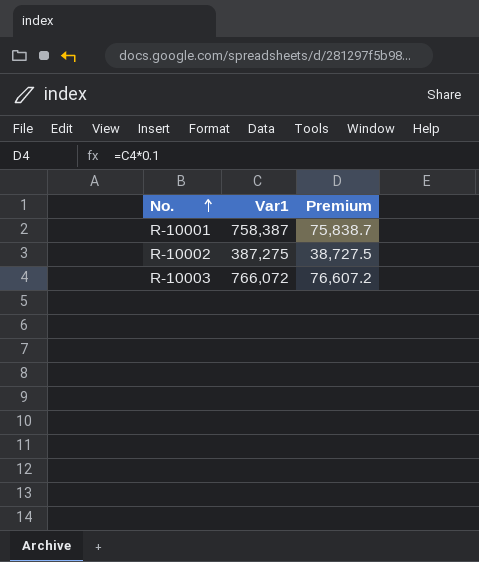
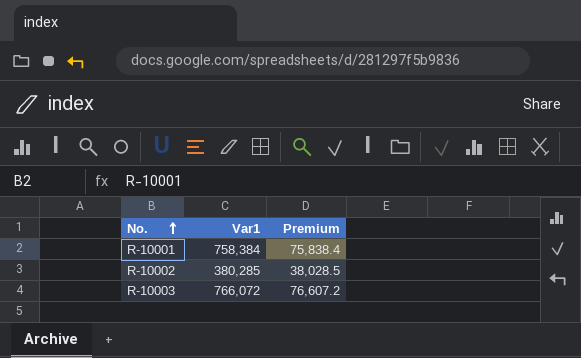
R-10001 | Var1: 758,387 -> 758,384
R-10001 | Premium: 75,838.7 -> 75,838.4
R-10002 | Var1: 387,275 -> 380,285
R-10002 | Premium: 38,727.5 -> 38,028.5

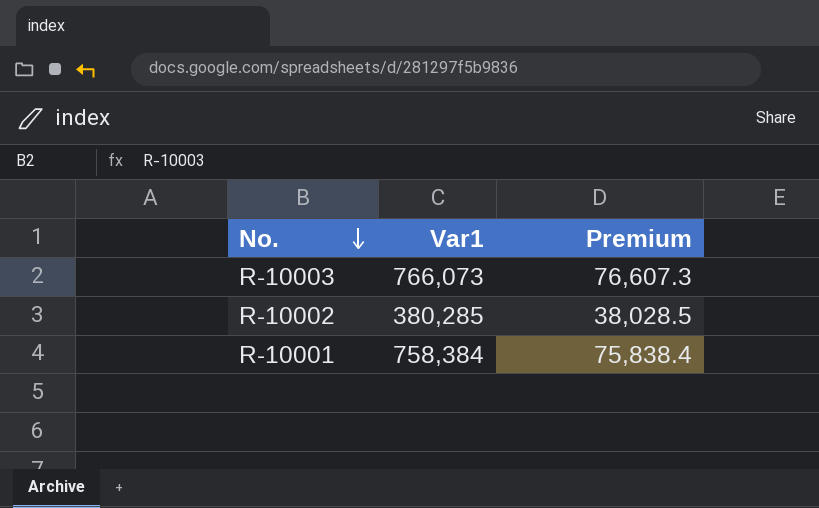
row order: No. ascending -> No. descending
R-10003 | Var1: 766,072 -> 766,073
R-10003 | Premium: 76,607.2 -> 76,607.3

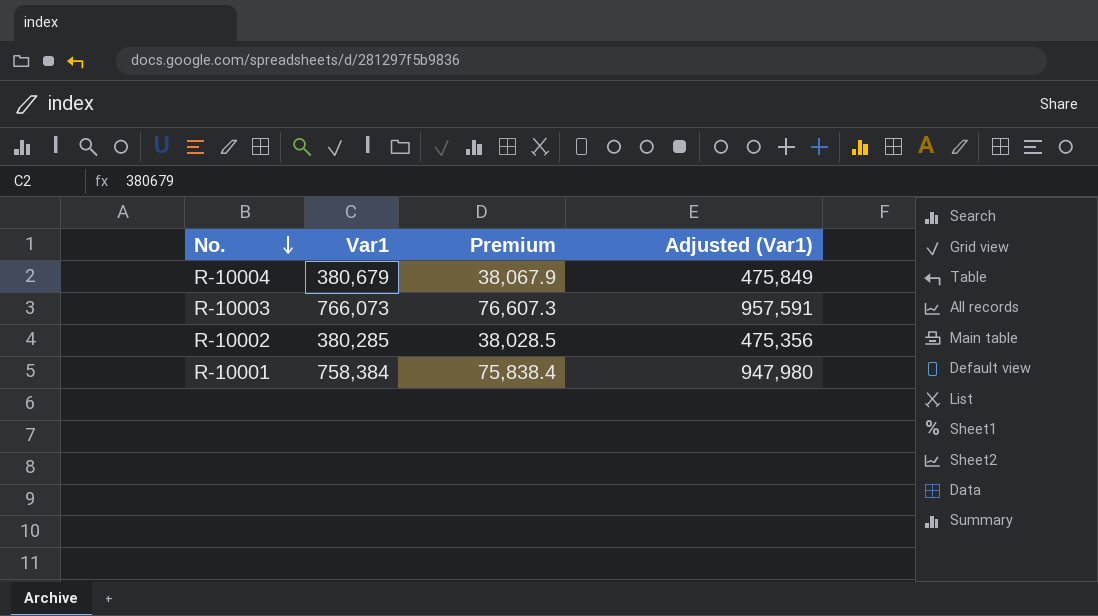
column Adjusted (Var1) | formula: none -> [Var1] * 1.25
row R-10004: none -> 380,679 | 38,067.9 | 475,849

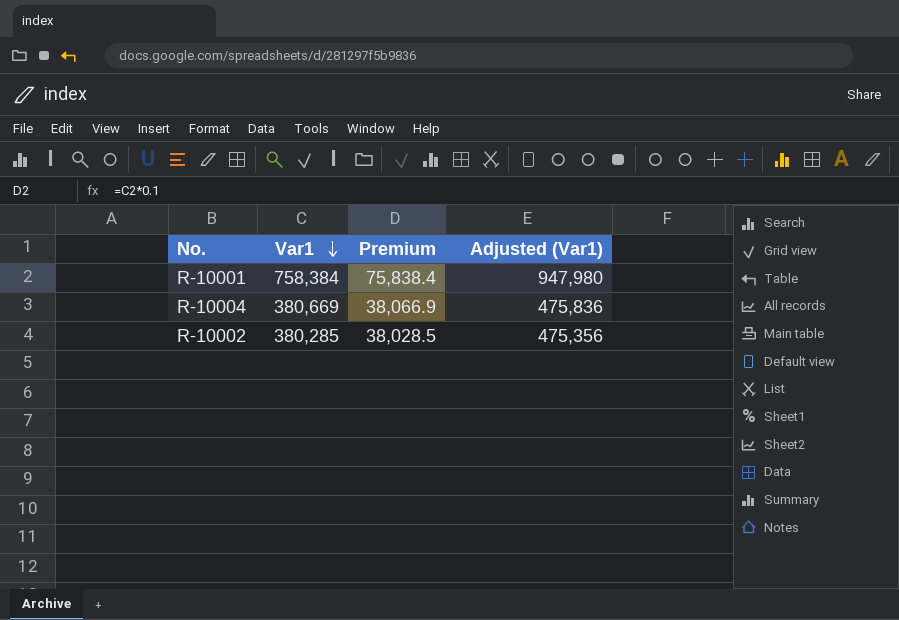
row order: No. descending -> Var1 descending
row R-10003: 766,073 | 76,607.3 | 957,591 -> none
R-10004 | Var1: 380,679 -> 380,669
R-10004 | Premium: 38,067.9 -> 38,066.9
R-10004 | Adjusted (Var1): 475,849 -> 475,836

